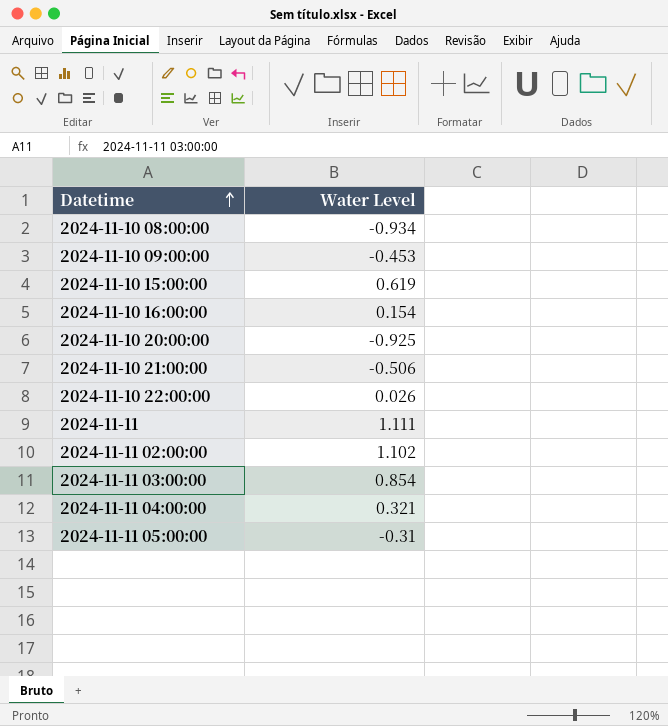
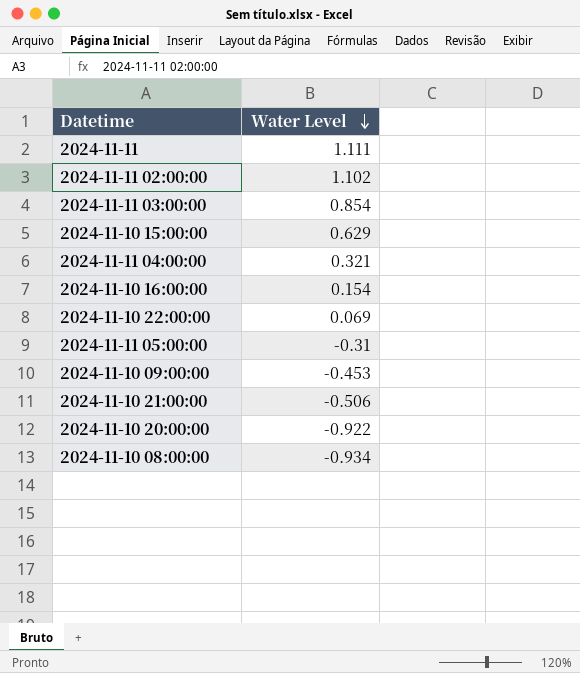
row order: Datetime ascending -> Water Level descending
2024-11-10 15:00:00 | Water Level: 0.619 -> 0.629
2024-11-10 22:00:00 | Water Level: 0.026 -> 0.069
2024-11-10 20:00:00 | Water Level: -0.925 -> -0.922

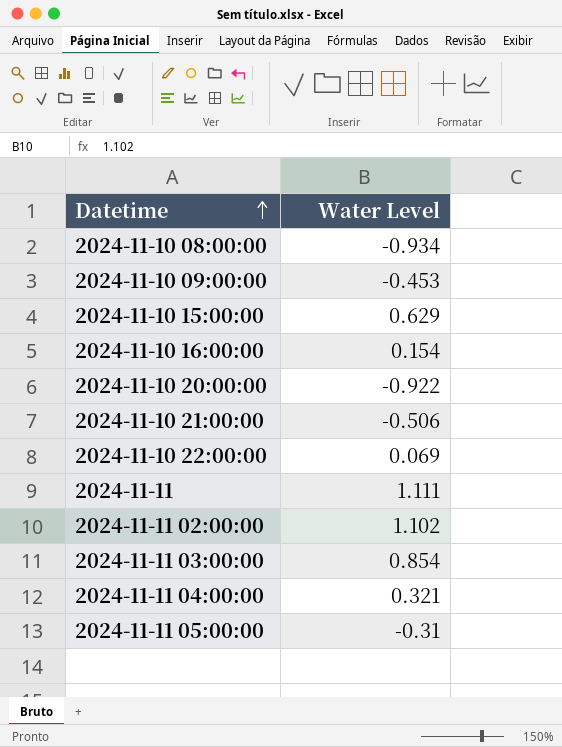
row order: Water Level descending -> Datetime ascending

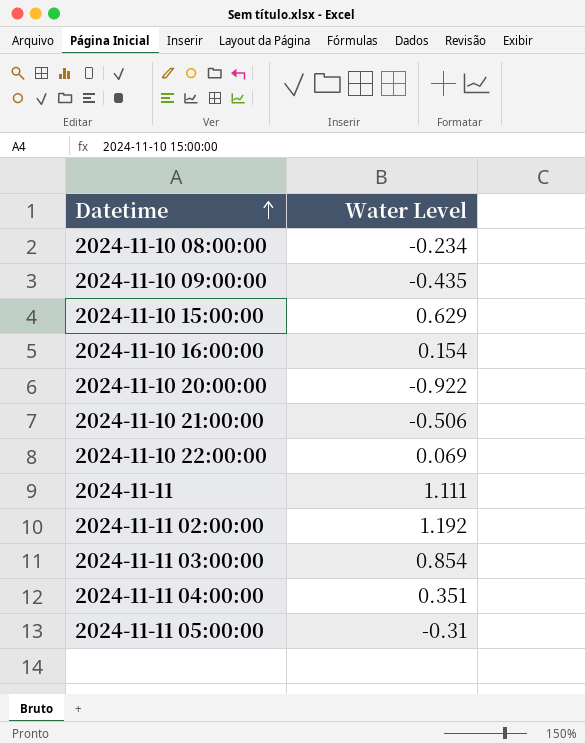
2024-11-10 08:00:00 | Water Level: -0.934 -> -0.234
2024-11-10 09:00:00 | Water Level: -0.453 -> -0.435
2024-11-11 02:00:00 | Water Level: 1.102 -> 1.192
2024-11-11 04:00:00 | Water Level: 0.321 -> 0.351

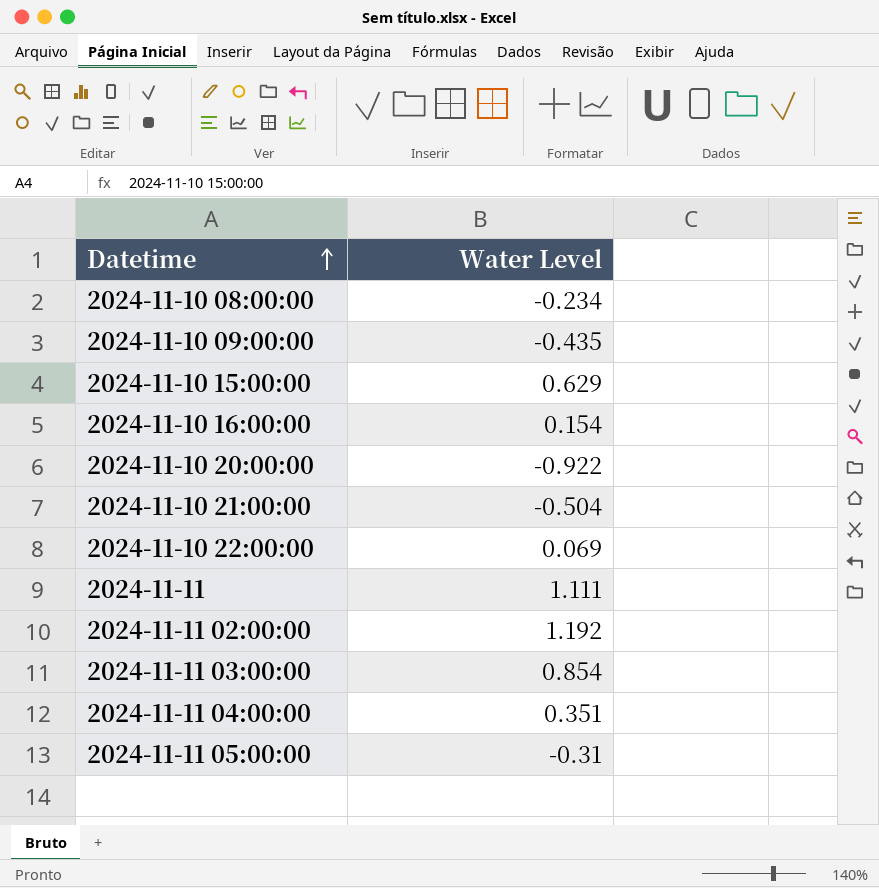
2024-11-10 21:00:00 | Water Level: -0.506 -> -0.504

